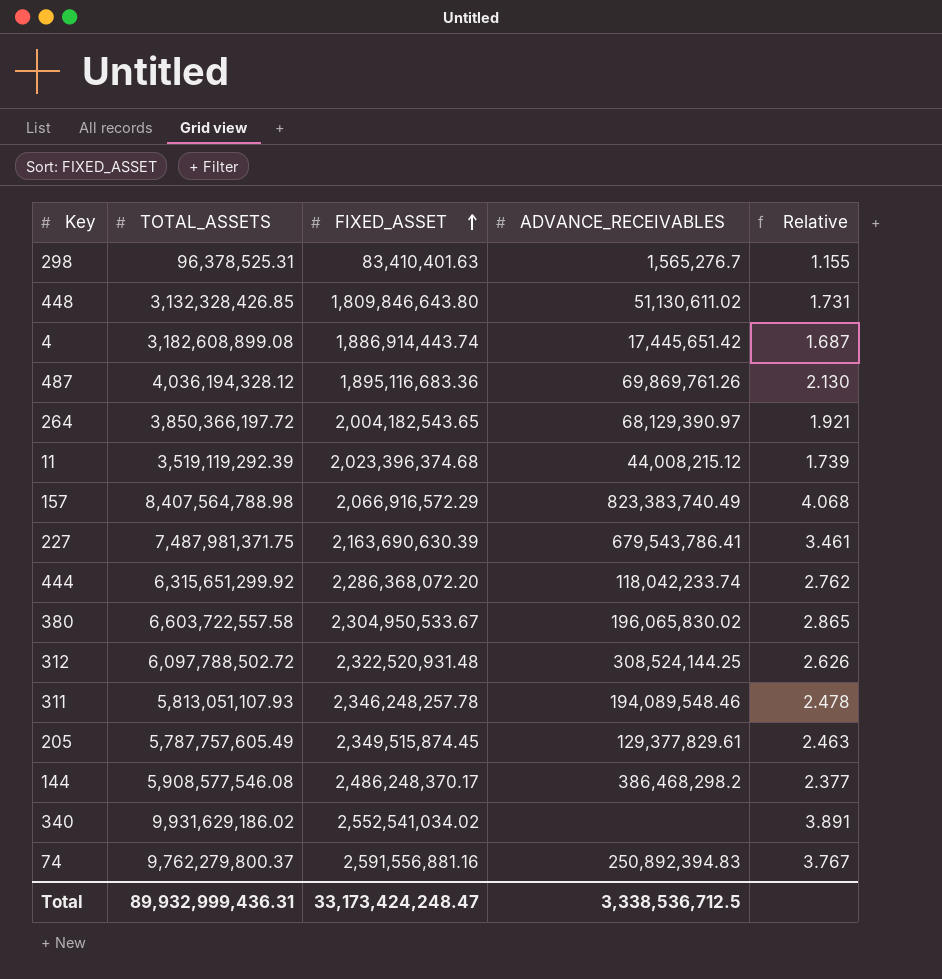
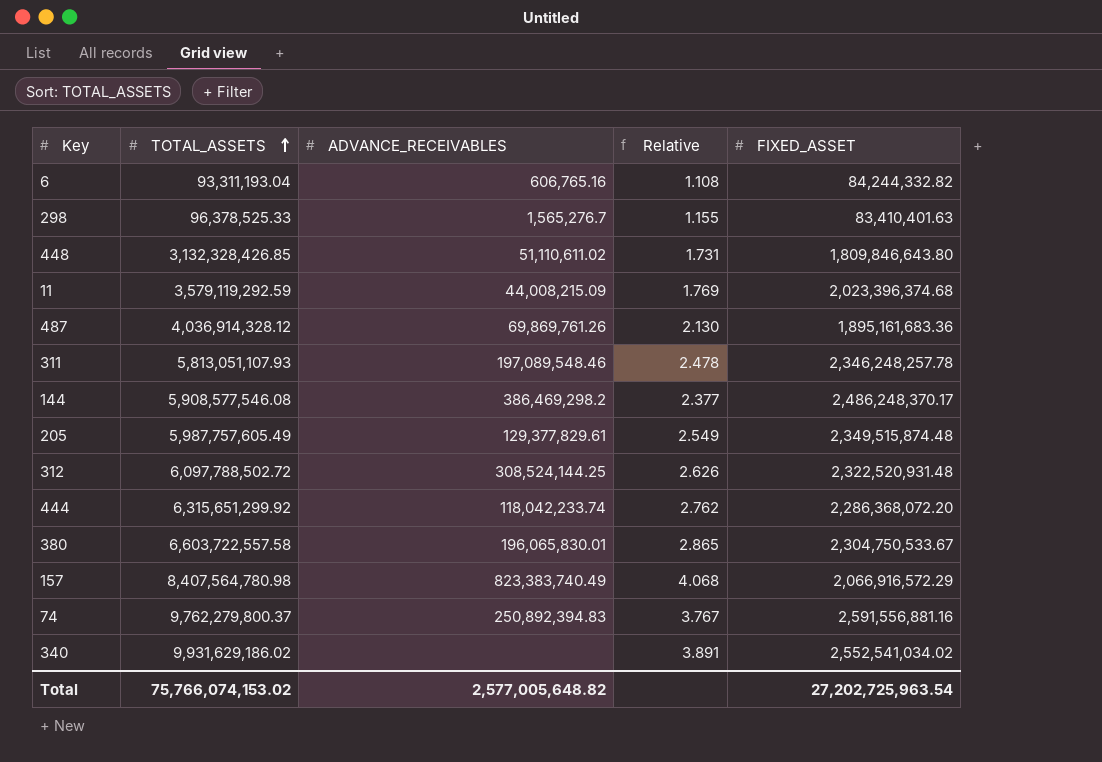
row order: FIXED_ASSET ascending -> TOTAL_ASSETS ascending
column FIXED_ASSET | position: 3 -> 5
row 4: 3,182,608,899.08 | 1,886,914,443.74 | 17,445,651.42 | 1.687 -> none
row 264: 3,850,366,197.72 | 2,004,182,543.65 | 68,129,390.97 | 1.921 -> none
row 227: 7,487,981,371.75 | 2,163,690,630.39 | 679,543,786.41 | 3.461 -> none
row 6: none -> 93,311,193.04 | 606,765.16 | 1.108 | 84,244,332.82
298 | TOTAL_ASSETS: 96,378,525.31 -> 96,378,525.33
448 | ADVANCE_RECEIVABLES: 51,130,611.02 -> 51,110,611.02
11 | TOTAL_ASSETS: 3,519,119,292.39 -> 3,579,119,292.59
11 | ADVANCE_RECEIVABLES: 44,008,215.12 -> 44,008,215.09
11 | Relative: 1.739 -> 1.769
487 | TOTAL_ASSETS: 4,036,194,328.12 -> 4,036,914,328.12
487 | FIXED_ASSET: 1,895,116,683.36 -> 1,895,161,683.36
311 | ADVANCE_RECEIVABLES: 194,089,548.46 -> 197,089,548.46
144 | ADVANCE_RECEIVABLES: 386,468,298.2 -> 386,469,298.2
205 | TOTAL_ASSETS: 5,787,757,605.49 -> 5,987,757,605.49
205 | Relative: 2.463 -> 2.549
205 | FIXED_ASSET: 2,349,515,874.45 -> 2,349,515,874.48
380 | ADVANCE_RECEIVABLES: 196,065,830.02 -> 196,065,830.01
380 | FIXED_ASSET: 2,304,950,533.67 -> 2,304,750,533.67
157 | TOTAL_ASSETS: 8,407,564,788.98 -> 8,407,564,780.98
Total | TOTAL_ASSETS: 89,932,999,436.31 -> 75,766,074,153.02
Total | ADVANCE_RECEIVABLES: 3,338,536,712.5 -> 2,577,005,648.82
Total | FIXED_ASSET: 33,173,424,248.47 -> 27,202,725,963.54

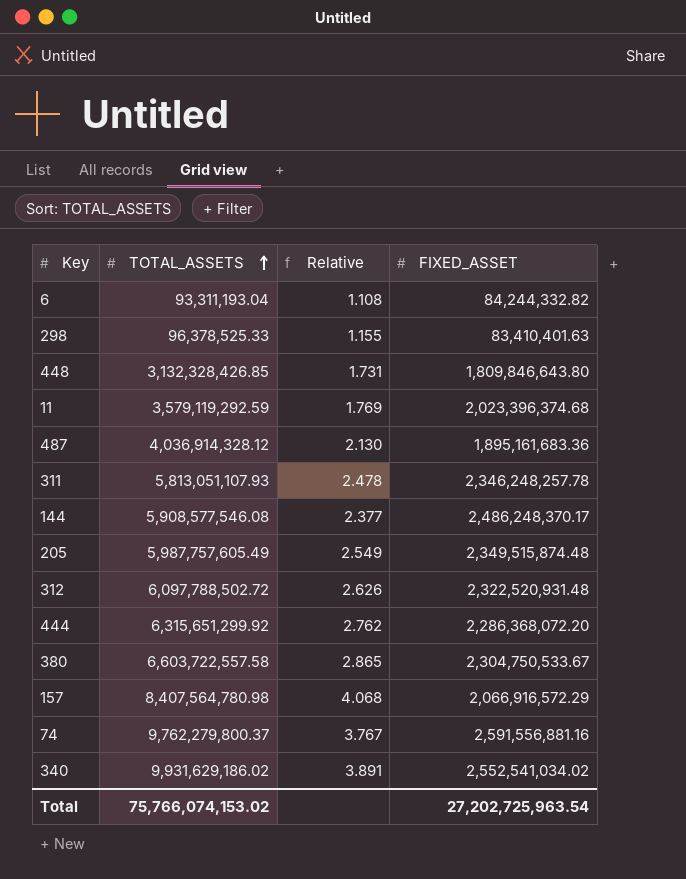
column ADVANCE_RECEIVABLES | position: 3 -> none

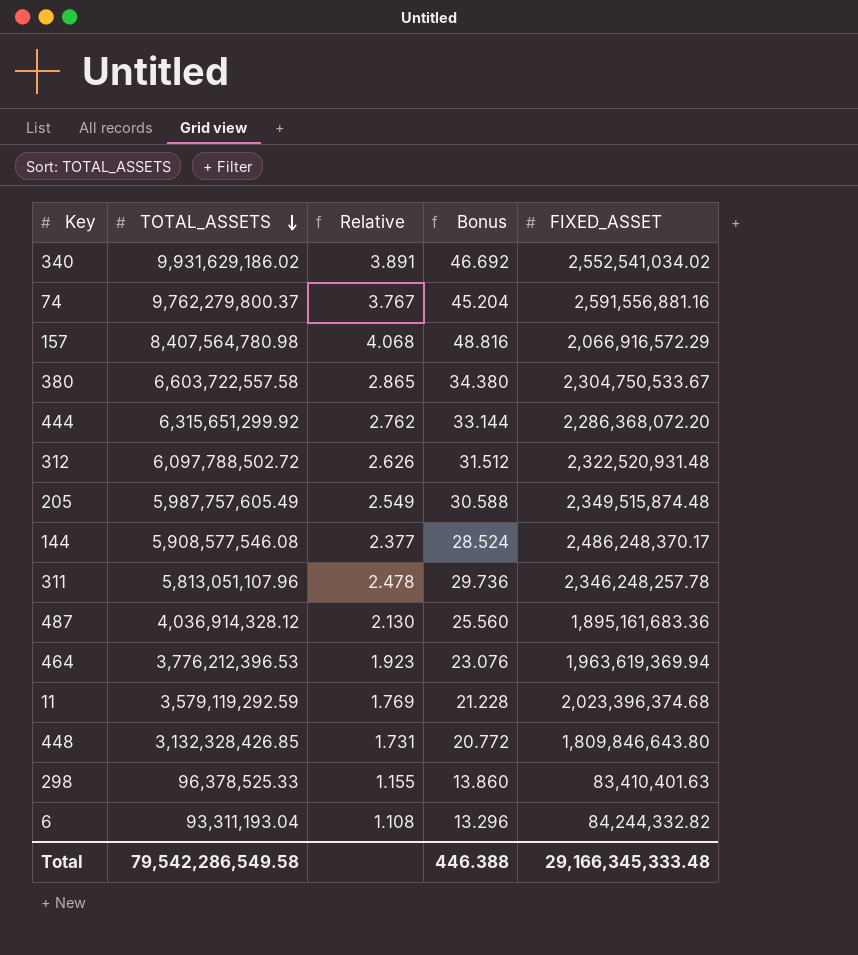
row order: TOTAL_ASSETS ascending -> TOTAL_ASSETS descending
column Bonus | formula: none -> [Relative] * 12
311 | TOTAL_ASSETS: 5,813,051,107.93 -> 5,813,051,107.96
row 464: none -> 3,776,212,396.53 | 1.923 | 23.076 | 1,963,619,369.94
Total | TOTAL_ASSETS: 75,766,074,153.02 -> 79,542,286,549.58
Total | FIXED_ASSET: 27,202,725,963.54 -> 29,166,345,333.48

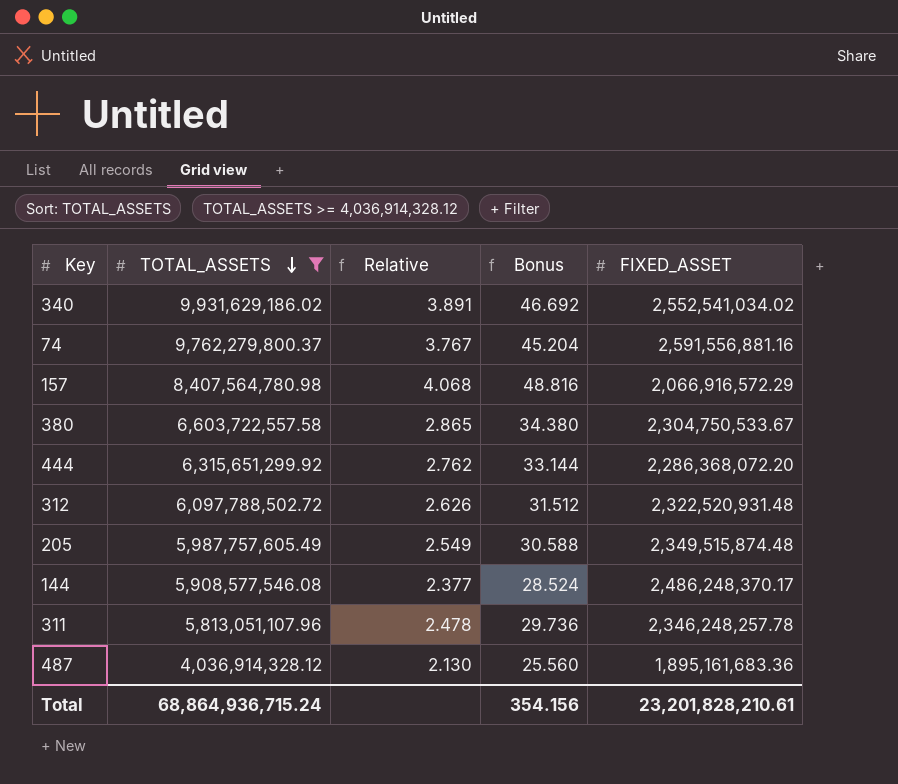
filter: none -> TOTAL_ASSETS >= 4,036,914,328.12
Total | TOTAL_ASSETS: 79,542,286,549.58 -> 68,864,936,715.24
Total | Bonus: 446.388 -> 354.156
Total | FIXED_ASSET: 29,166,345,333.48 -> 23,201,828,210.61

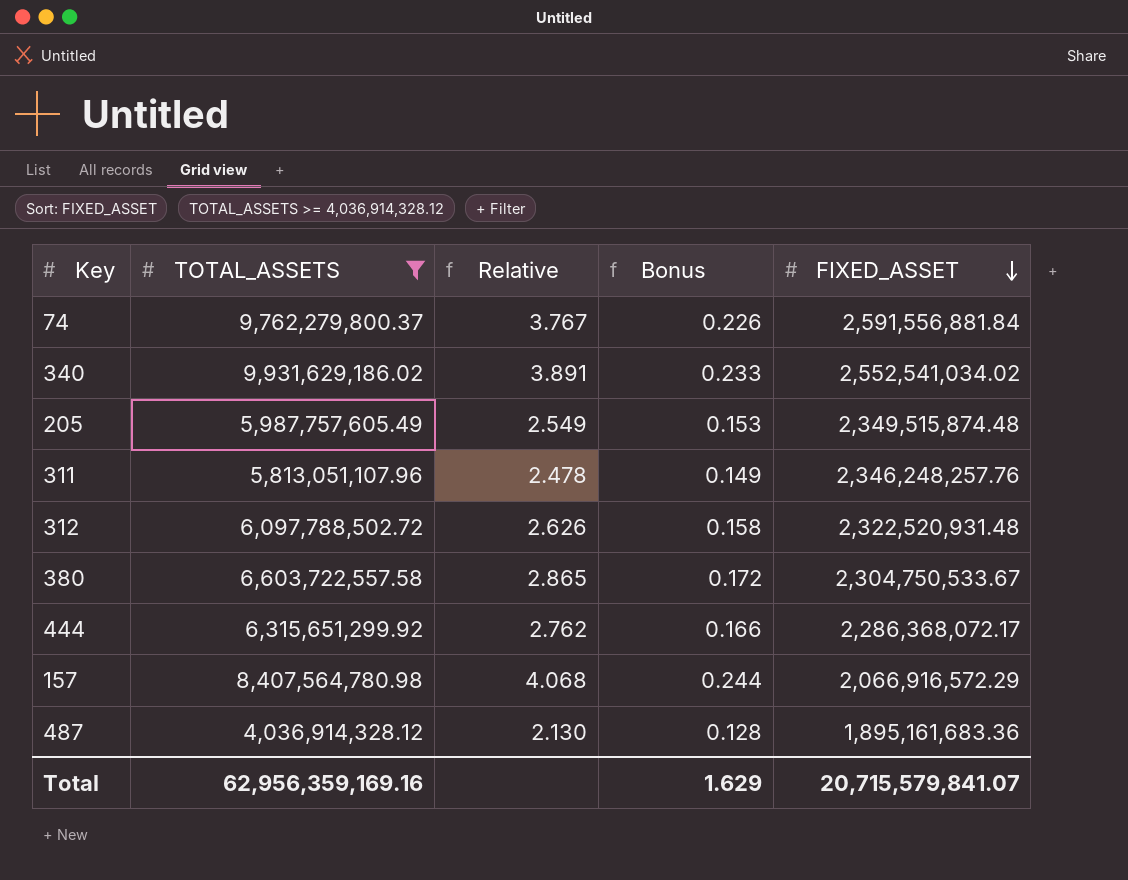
row order: TOTAL_ASSETS descending -> FIXED_ASSET descending
column Bonus | formula: [Relative] * 12 -> [Relative] * 0.06
row 144: 5,908,577,546.08 | 2.377 | 28.524 | 2,486,248,370.17 -> none
74 | FIXED_ASSET: 2,591,556,881.16 -> 2,591,556,881.84
311 | FIXED_ASSET: 2,346,248,257.78 -> 2,346,248,257.76
444 | FIXED_ASSET: 2,286,368,072.20 -> 2,286,368,072.17
Total | TOTAL_ASSETS: 68,864,936,715.24 -> 62,956,359,169.16
Total | Bonus: 354.156 -> 1.629
Total | FIXED_ASSET: 23,201,828,210.61 -> 20,715,579,841.07

